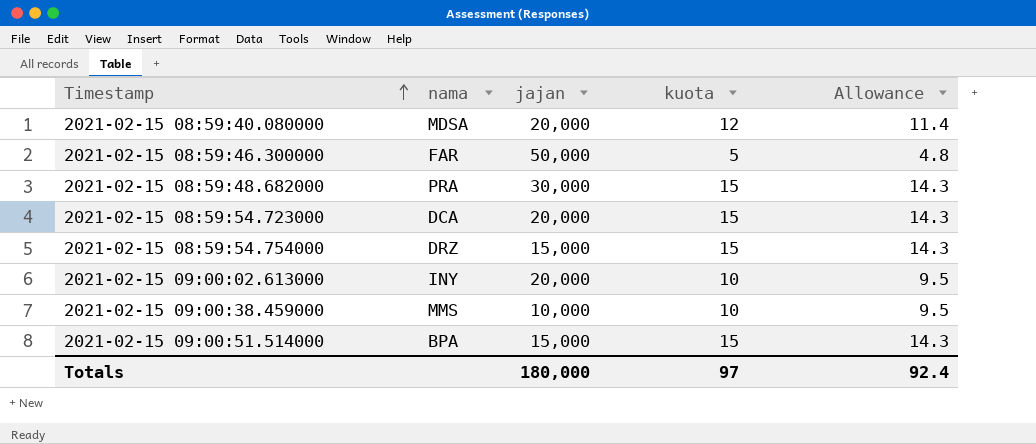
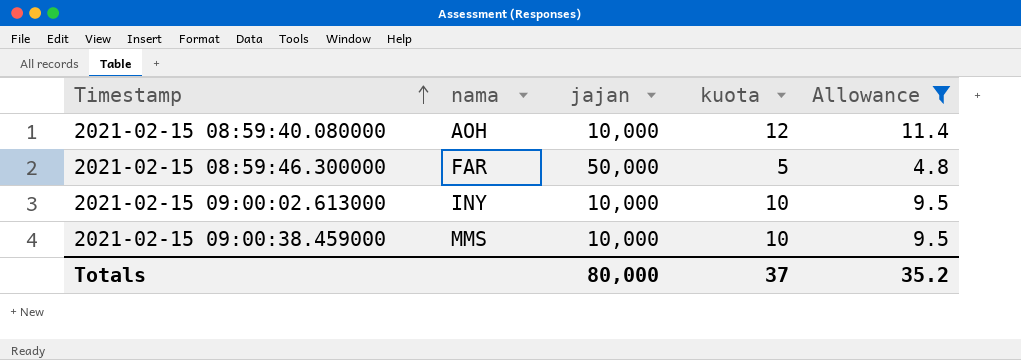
filter: none -> Allowance != 14.3
2021-02-15 08:59:40.080000 | nama: MDSA -> AOH
2021-02-15 08:59:40.080000 | jajan: 20,000 -> 10,000
2021-02-15 09:00:02.613000 | jajan: 20,000 -> 10,000
Totals | jajan: 180,000 -> 80,000
Totals | kuota: 97 -> 37
Totals | Allowance: 92.4 -> 35.2

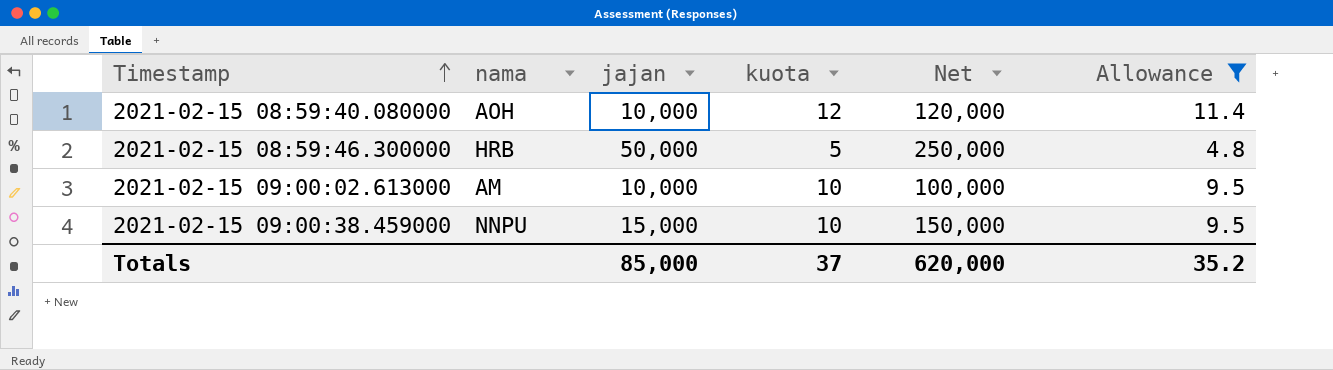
column Net | formula: none -> [jajan] * [kuota]
2021-02-15 08:59:46.300000 | nama: FAR -> HRB
2021-02-15 09:00:02.613000 | nama: INY -> AM
2021-02-15 09:00:38.459000 | nama: MMS -> NNPU
2021-02-15 09:00:38.459000 | jajan: 10,000 -> 15,000
Totals | jajan: 80,000 -> 85,000

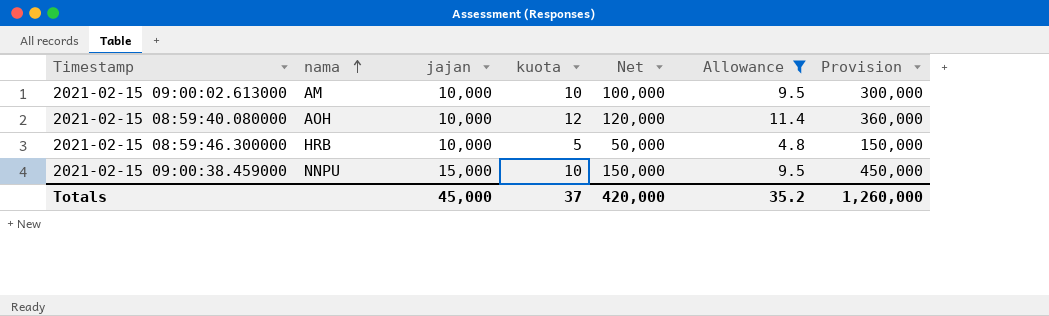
row order: Timestamp ascending -> nama ascending
column Provision | formula: none -> [Net] * 3
2021-02-15 08:59:46.300000 | jajan: 50,000 -> 10,000
2021-02-15 08:59:46.300000 | Net: 250,000 -> 50,000
Totals | jajan: 85,000 -> 45,000
Totals | Net: 620,000 -> 420,000

